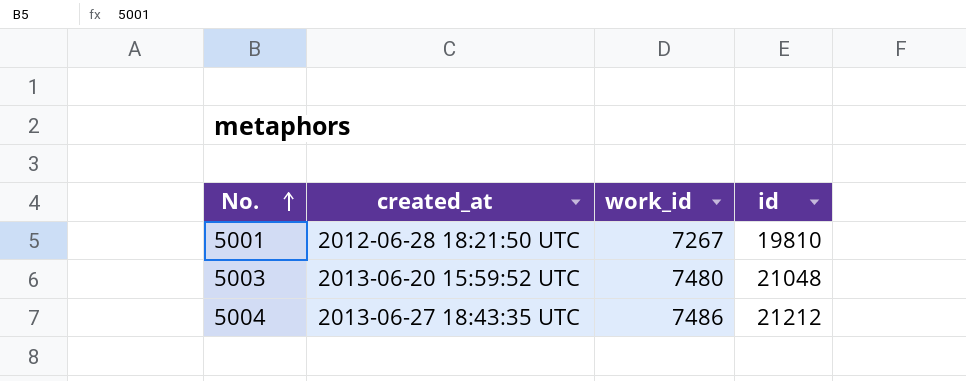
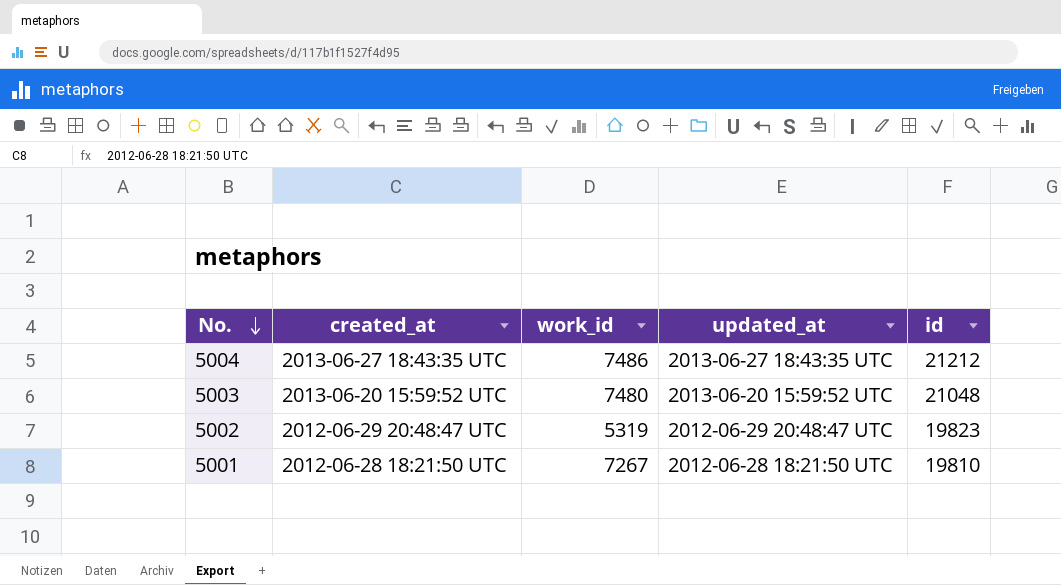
row order: No. ascending -> No. descending
column updated_at | position: none -> 4
row 5002: none -> 2012-06-29 20:48:47 UTC | 5319 | 2012-06-29 20:48:47 UTC | 19823

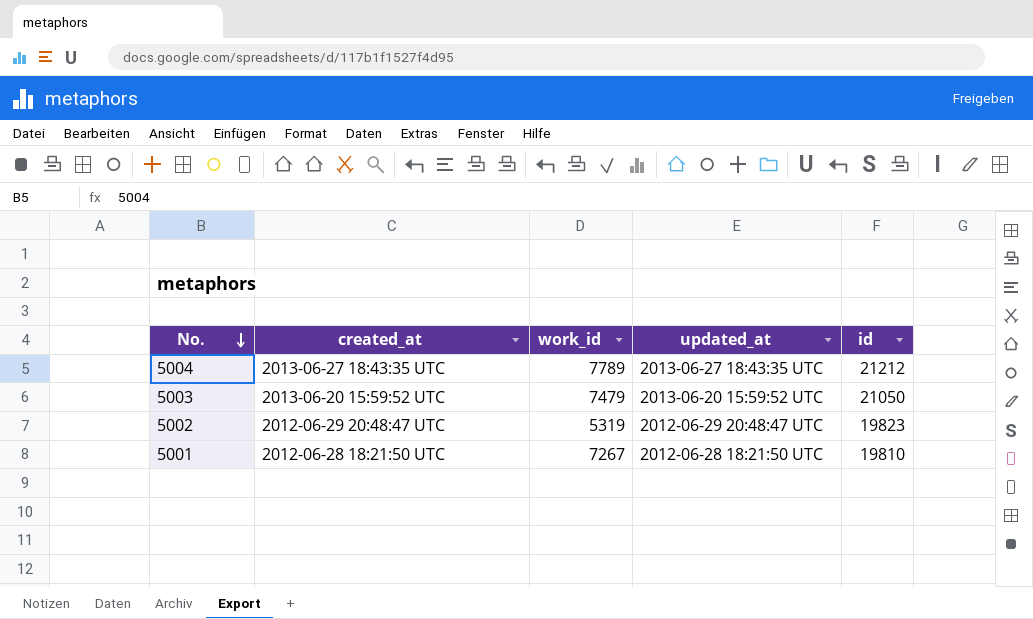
5004 | work_id: 7486 -> 7789
5003 | work_id: 7480 -> 7479
5003 | id: 21048 -> 21050

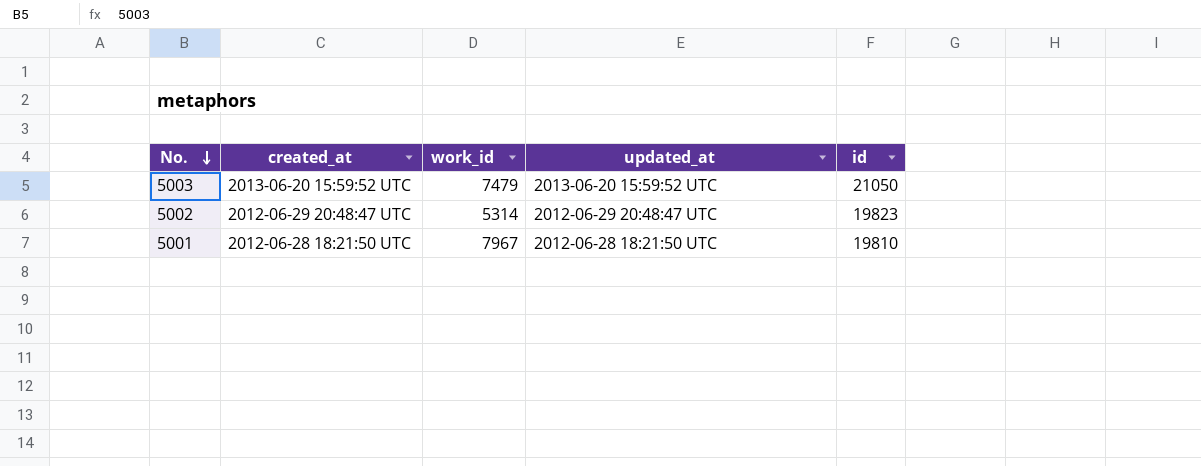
row 5004: 2013-06-27 18:43:35 UTC | 7789 | 2013-06-27 18:43:35 UTC | 21212 -> none
5002 | work_id: 5319 -> 5314
5001 | work_id: 7267 -> 7967

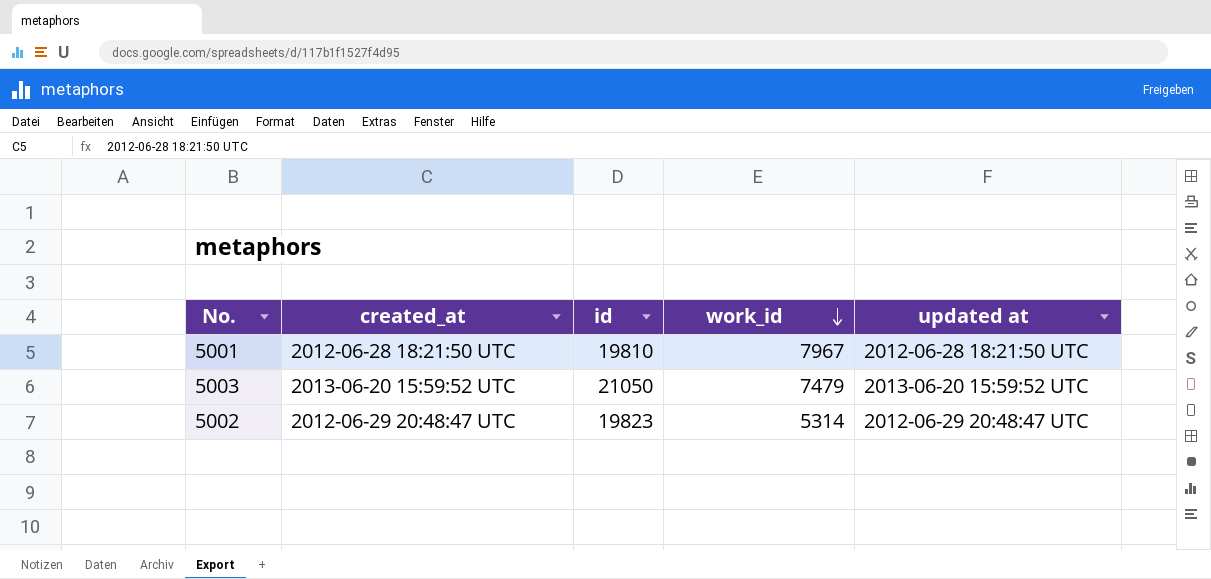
row order: No. descending -> work_id descending
column id | position: 5 -> 3
column name: updated_at -> updated at

